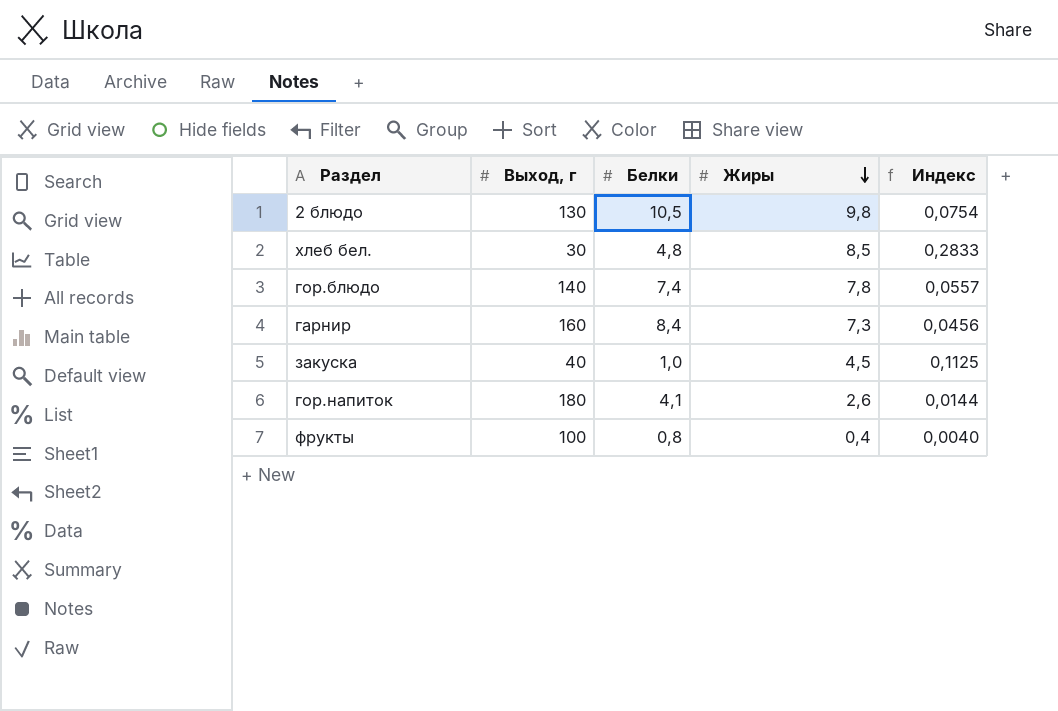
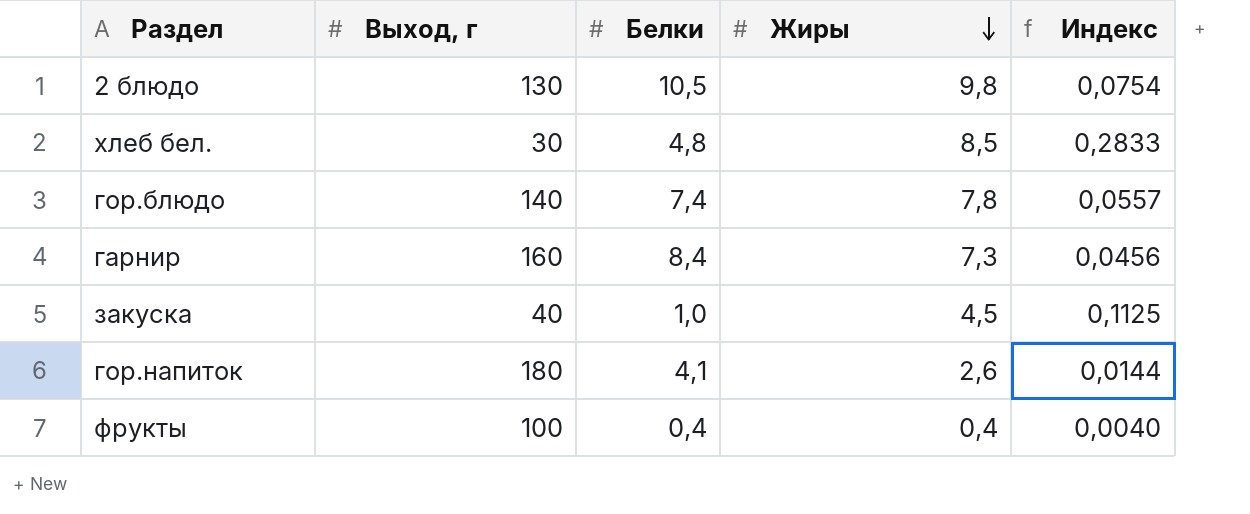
фрукты | Белки: 0,8 -> 0,4

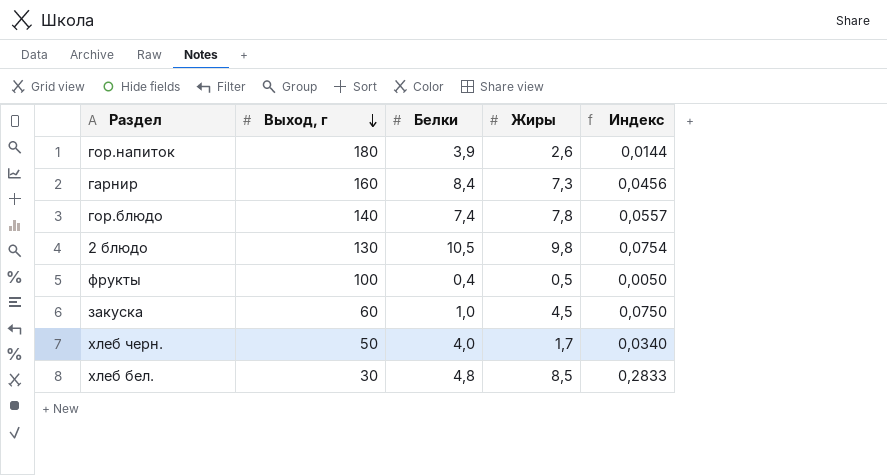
row order: Жиры descending -> Выход, г descending
гор.напиток | Белки: 4,1 -> 3,9
фрукты | Жиры: 0,4 -> 0,5
фрукты | Индекс: 0,0040 -> 0,0050
закуска | Выход, г: 40 -> 60
закуска | Индекс: 0,1125 -> 0,0750
row хлеб черн.: none -> 50 | 4,0 | 1,7 | 0,0340

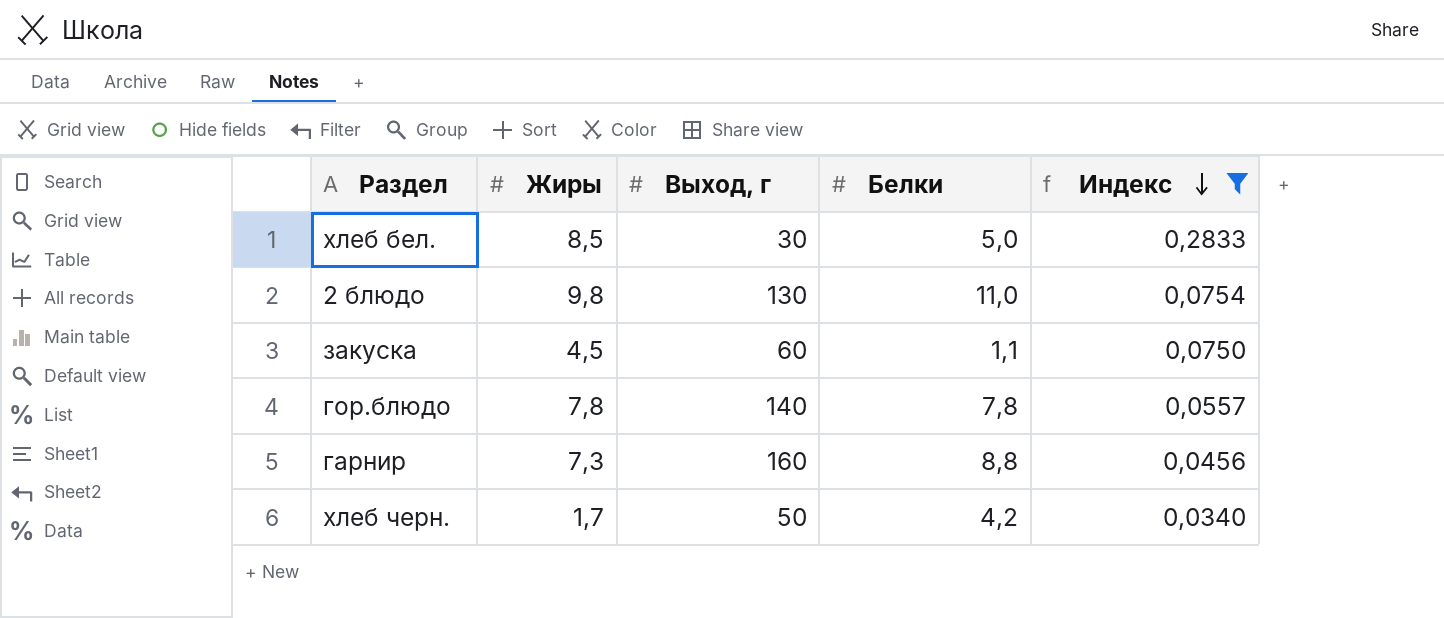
filter: none -> Индекс >= 0,0340
row order: Выход, г descending -> Индекс descending
column Жиры | position: 4 -> 2
хлеб бел. | Белки: 4,8 -> 5,0
2 блюдо | Белки: 10,5 -> 11,0
закуска | Белки: 1,0 -> 1,1
гор.блюдо | Белки: 7,4 -> 7,8
гарнир | Белки: 8,4 -> 8,8
хлеб черн. | Белки: 4,0 -> 4,2

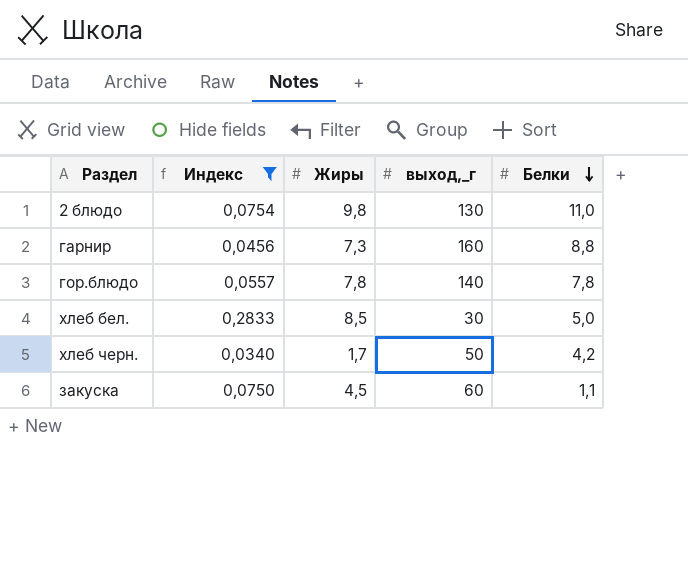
row order: Индекс descending -> Белки descending
column Индекс | position: 5 -> 2
column name: Выход, г -> выход,_г

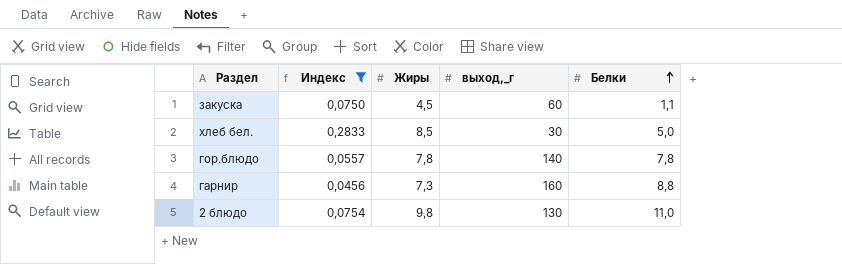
row order: Белки descending -> Белки ascending
row хлеб черн.: 0,0340 | 1,7 | 50 | 4,2 -> none

